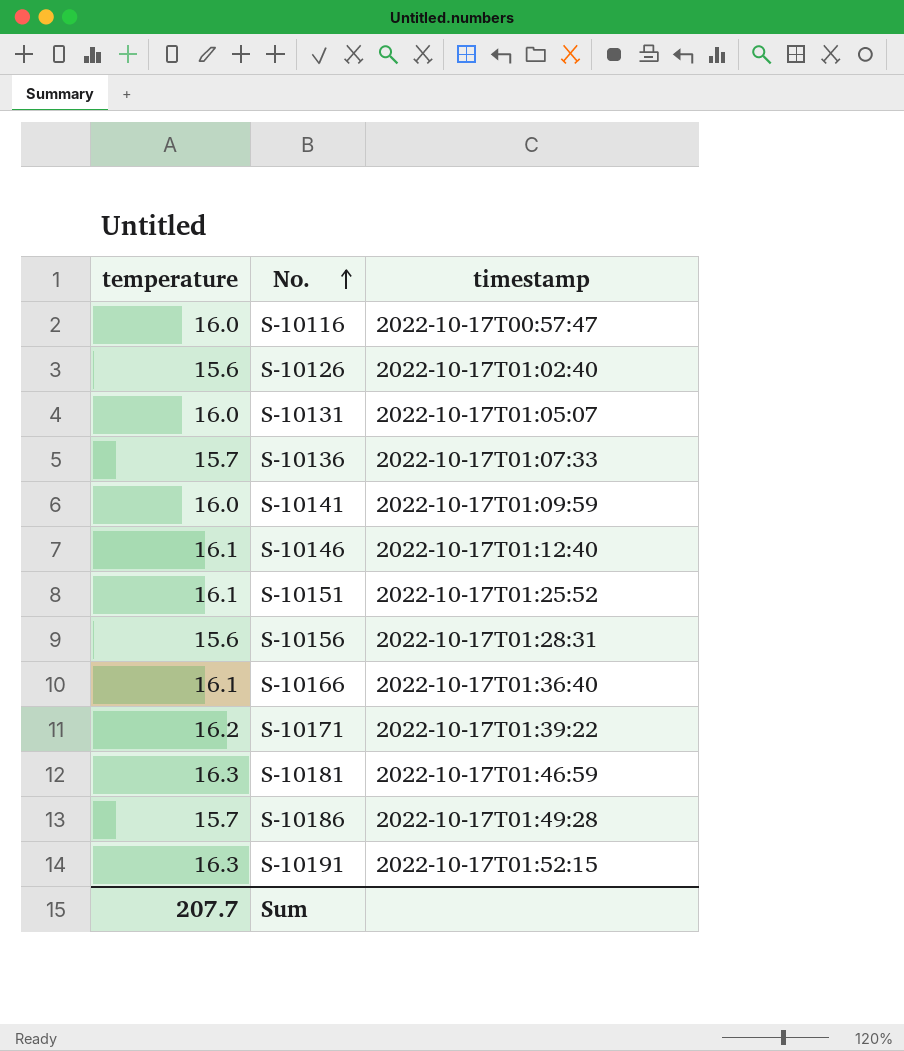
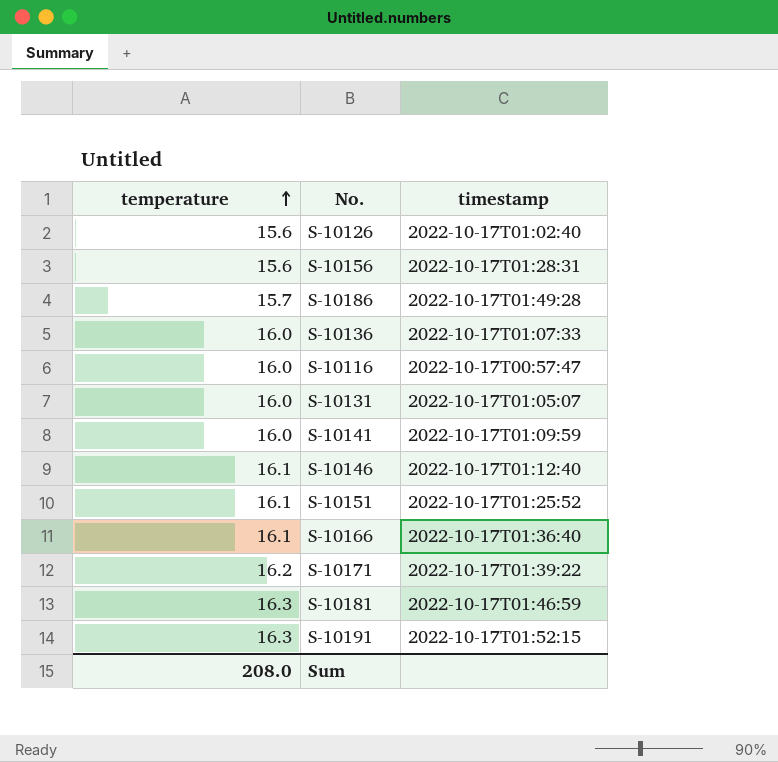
row order: No. ascending -> temperature ascending
S-10136 | temperature: 15.7 -> 16.0
Sum | temperature: 207.7 -> 208.0

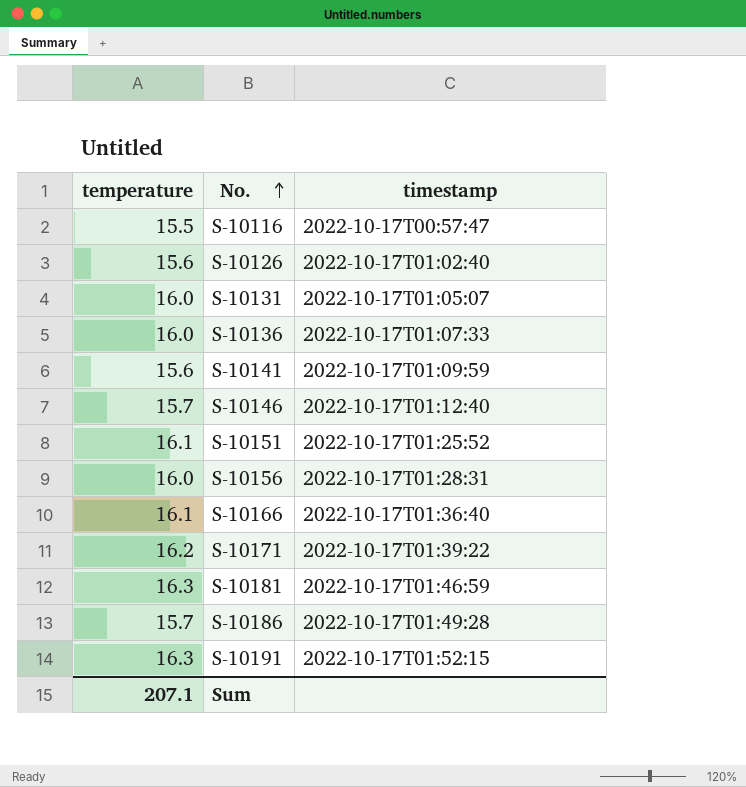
row order: temperature ascending -> No. ascending
S-10116 | temperature: 16.0 -> 15.5
S-10141 | temperature: 16.0 -> 15.6
S-10146 | temperature: 16.1 -> 15.7
S-10156 | temperature: 15.6 -> 16.0
Sum | temperature: 208.0 -> 207.1

